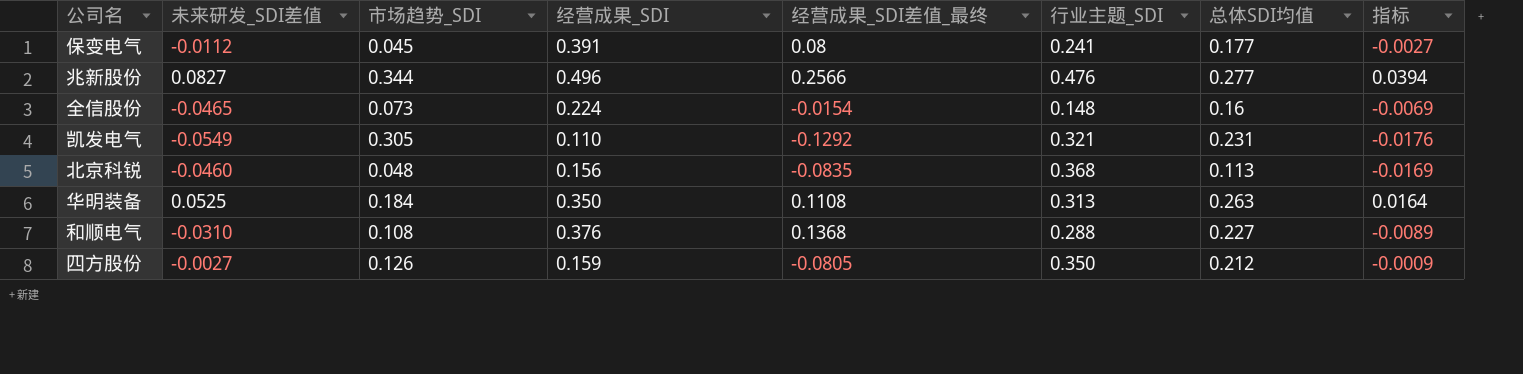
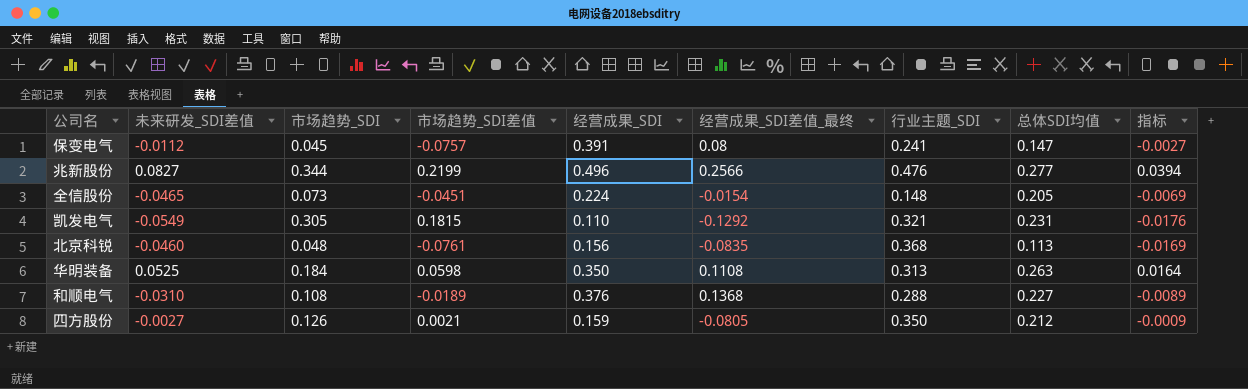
column 市场趋势_SDI差值 | position: none -> 4
保变电气 | 总体SDI均值: 0.177 -> 0.147
全信股份 | 总体SDI均值: 0.16 -> 0.205

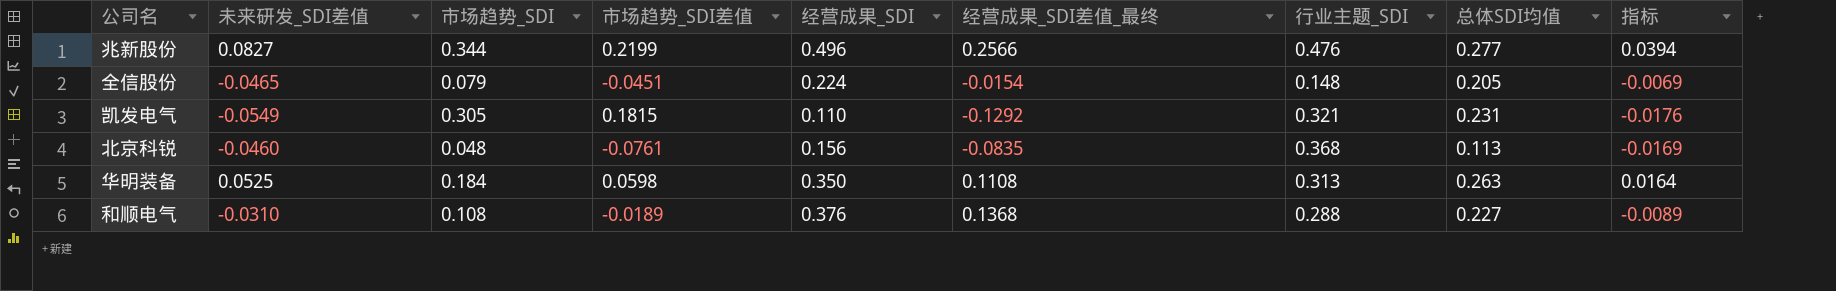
row 保变电气: -0.0112 | 0.045 | -0.0757 | 0.391 | 0.08 | 0.241 | 0.147 | -0.0027 -> none
row 四方股份: -0.0027 | 0.126 | 0.0021 | 0.159 | -0.0805 | 0.350 | 0.212 | -0.0009 -> none
全信股份 | 市场趋势_SDI: 0.073 -> 0.079

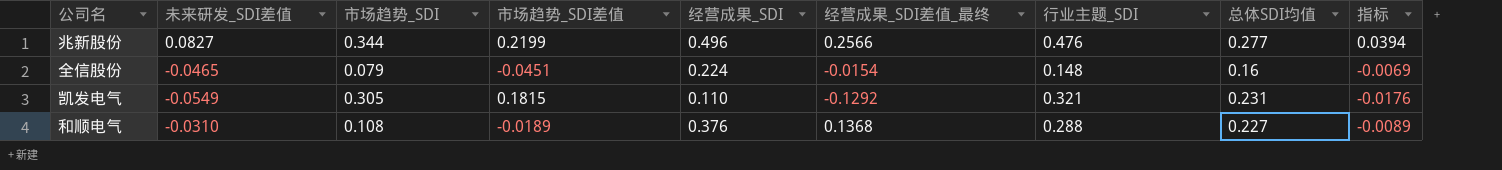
row 北京科锐: -0.0460 | 0.048 | -0.0761 | 0.156 | -0.0835 | 0.368 | 0.113 | -0.0169 -> none
row 华明装备: 0.0525 | 0.184 | 0.0598 | 0.350 | 0.1108 | 0.313 | 0.263 | 0.0164 -> none
全信股份 | 总体SDI均值: 0.205 -> 0.16

